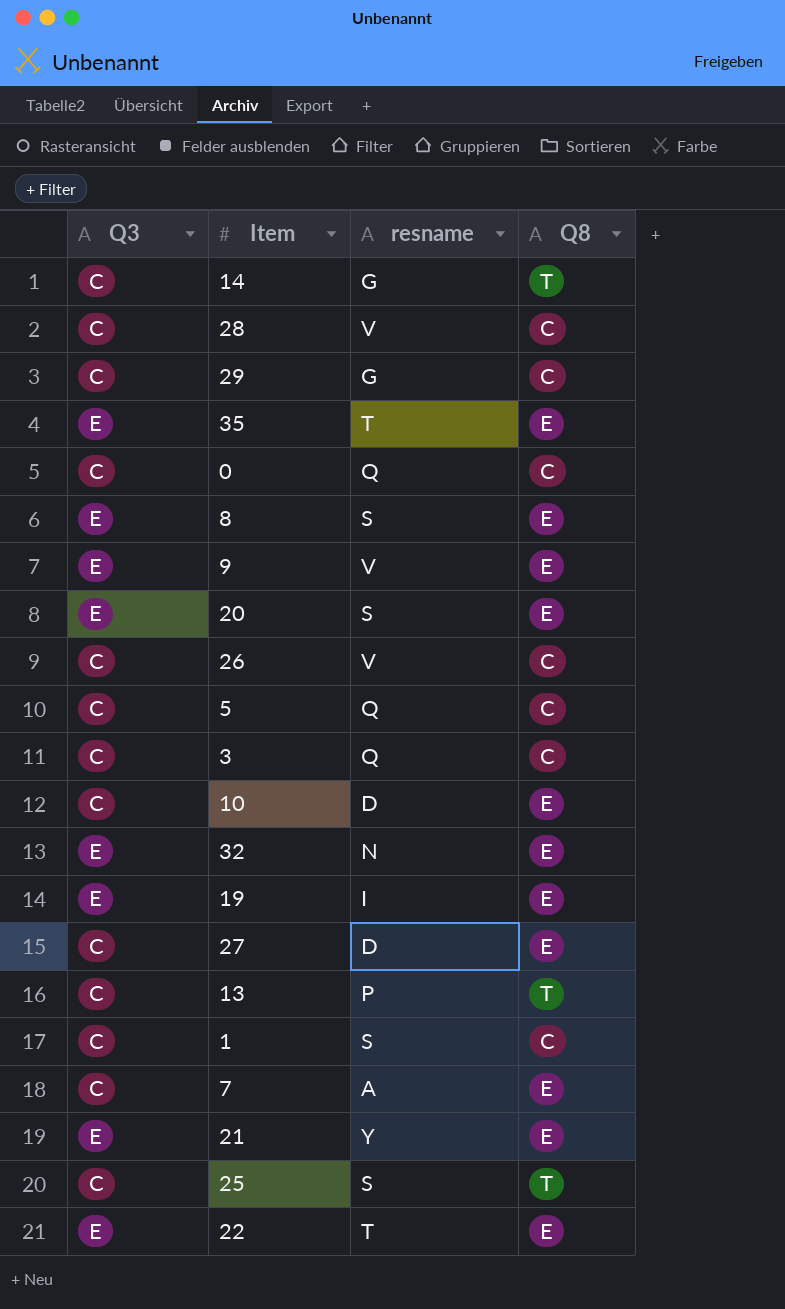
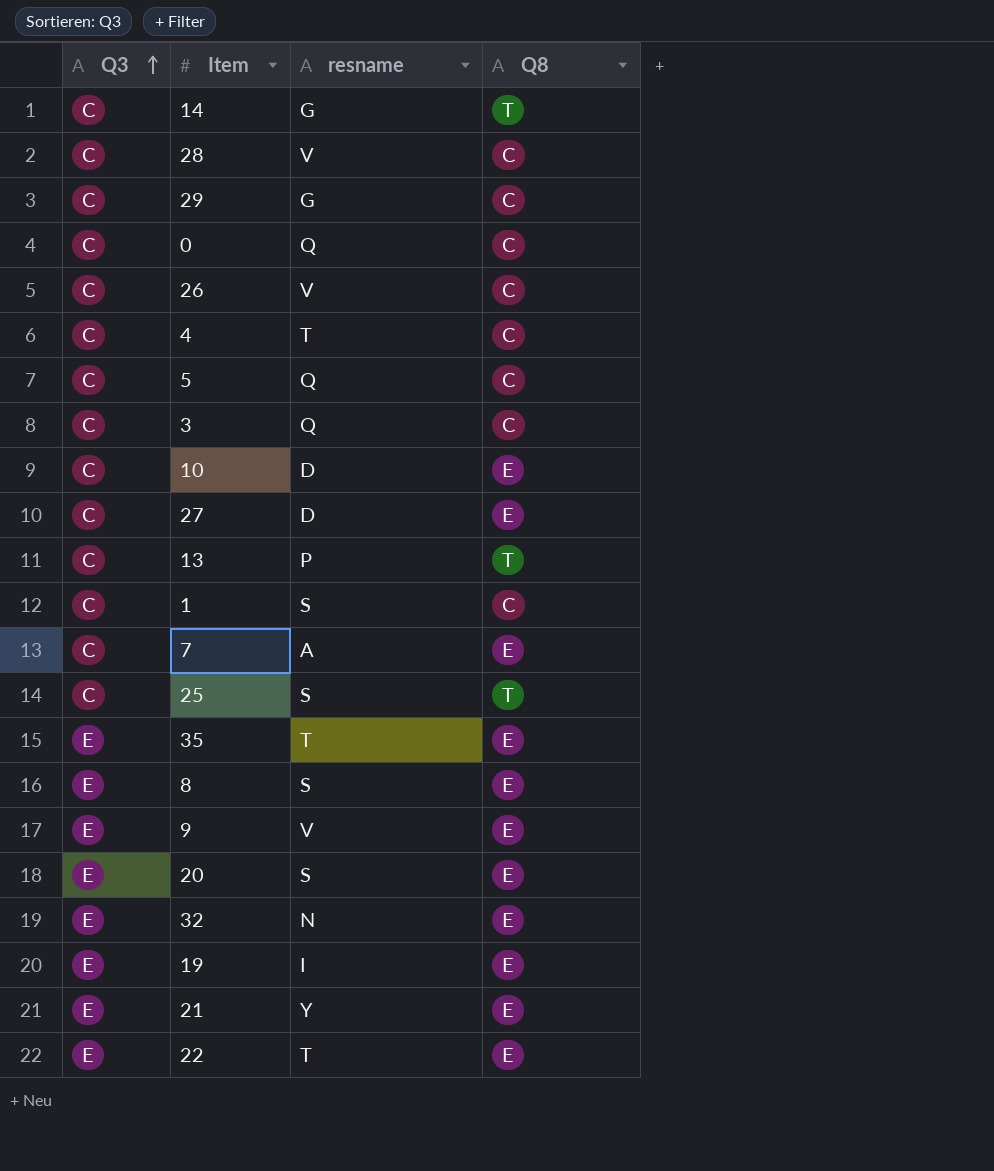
row order: none -> Q3 ascending
row 4: none -> C | T | C

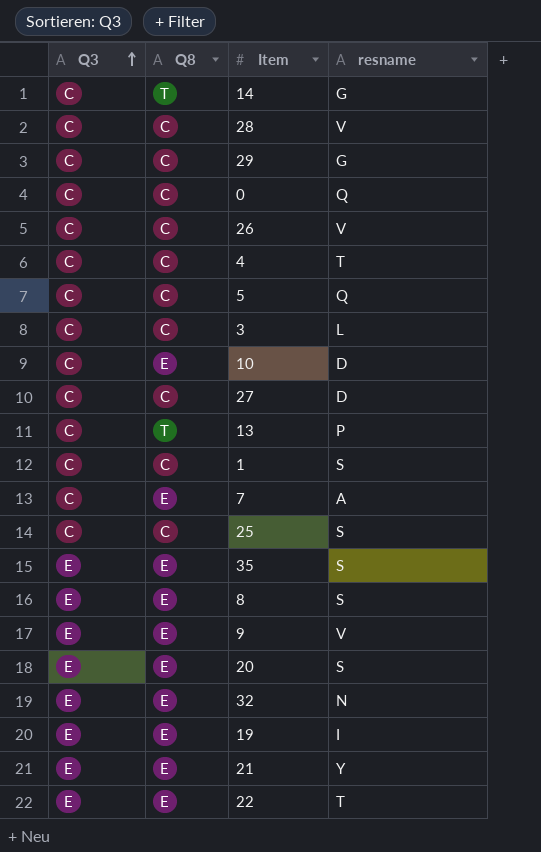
column Q8 | position: 4 -> 2
3 | resname: Q -> L
27 | Q8: E -> C
25 | Q8: T -> C
35 | resname: T -> S

